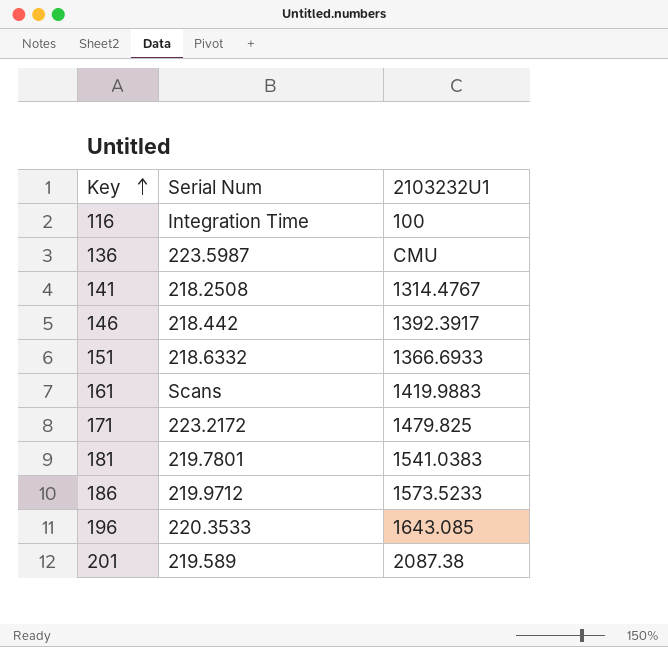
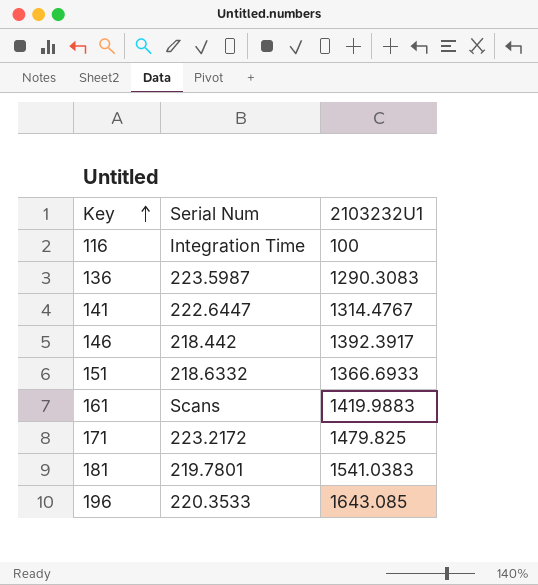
row 186: 219.9712 | 1573.5233 -> none
row 201: 219.589 | 2087.38 -> none
136 | 2103232U1: CMU -> 1290.3083
141 | Serial Num: 218.2508 -> 222.6447

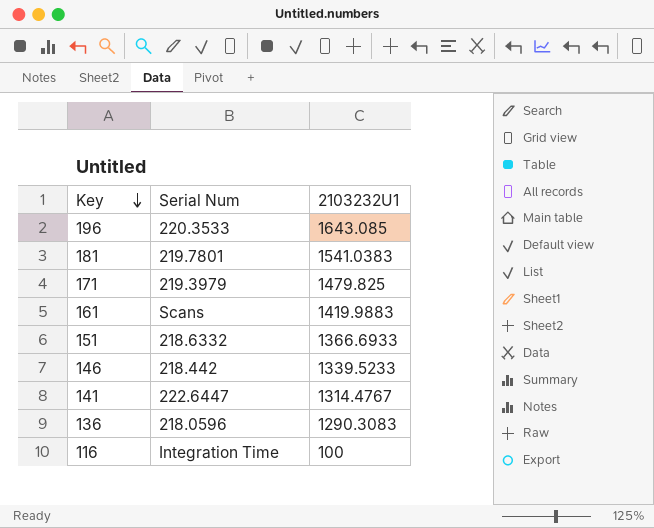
row order: Key ascending -> Key descending
171 | Serial Num: 223.2172 -> 219.3979
146 | 2103232U1: 1392.3917 -> 1339.5233
136 | Serial Num: 223.5987 -> 218.0596

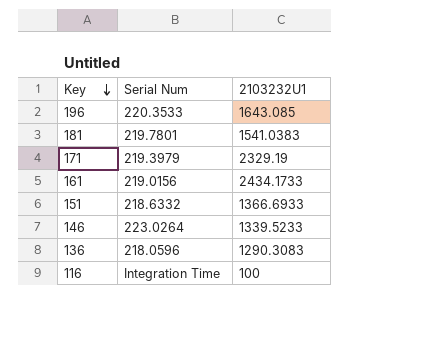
row 141: 222.6447 | 1314.4767 -> none
171 | 2103232U1: 1479.825 -> 2329.19
161 | Serial Num: Scans -> 219.0156
161 | 2103232U1: 1419.9883 -> 2434.1733
146 | Serial Num: 218.442 -> 223.0264

